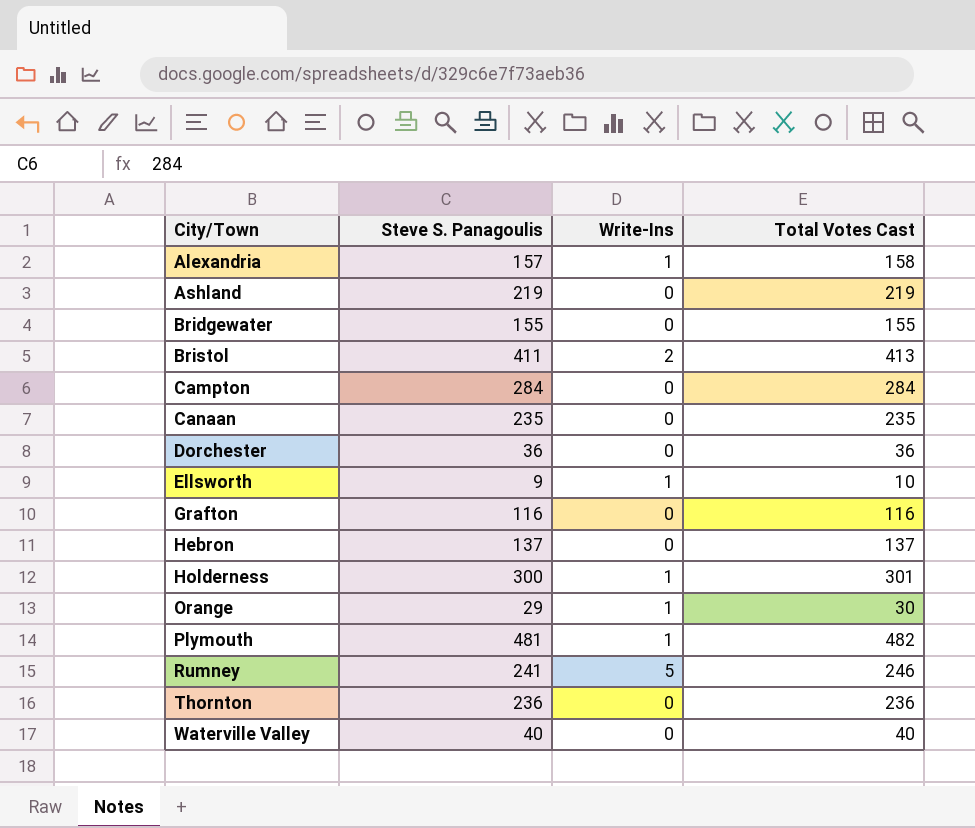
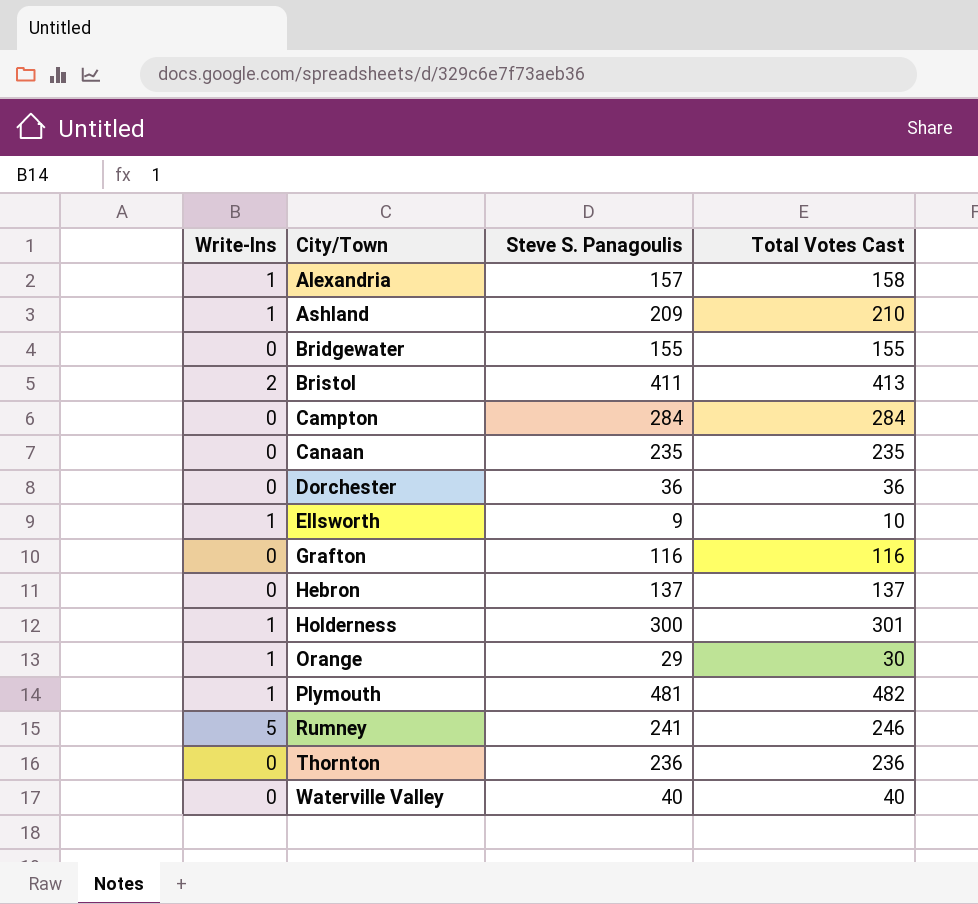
column Write-Ins | position: 3 -> 1
Ashland | Write-Ins: 0 -> 1
Ashland | Steve S. Panagoulis: 219 -> 209
Ashland | Total Votes Cast: 219 -> 210

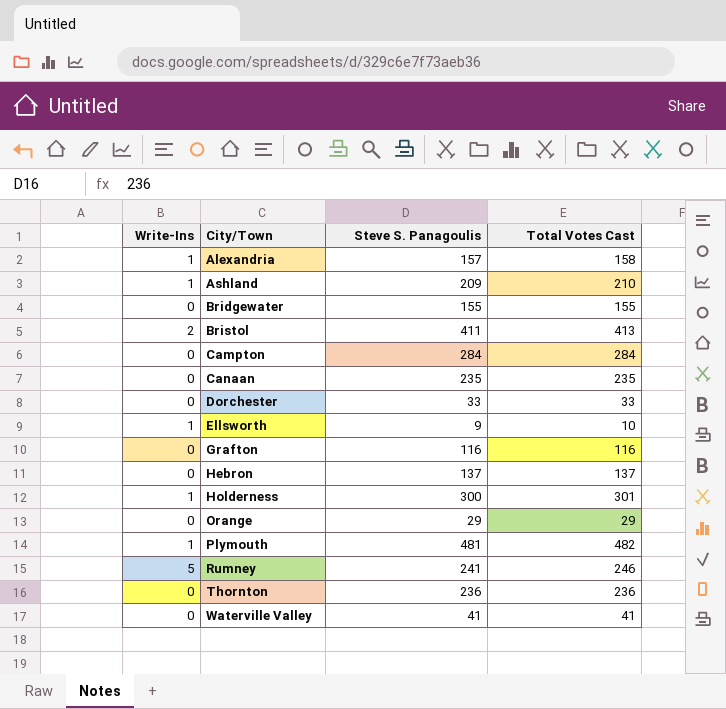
Dorchester | Steve S. Panagoulis: 36 -> 33
Dorchester | Total Votes Cast: 36 -> 33
Orange | Write-Ins: 1 -> 0
Orange | Total Votes Cast: 30 -> 29
Waterville Valley | Steve S. Panagoulis: 40 -> 41
Waterville Valley | Total Votes Cast: 40 -> 41

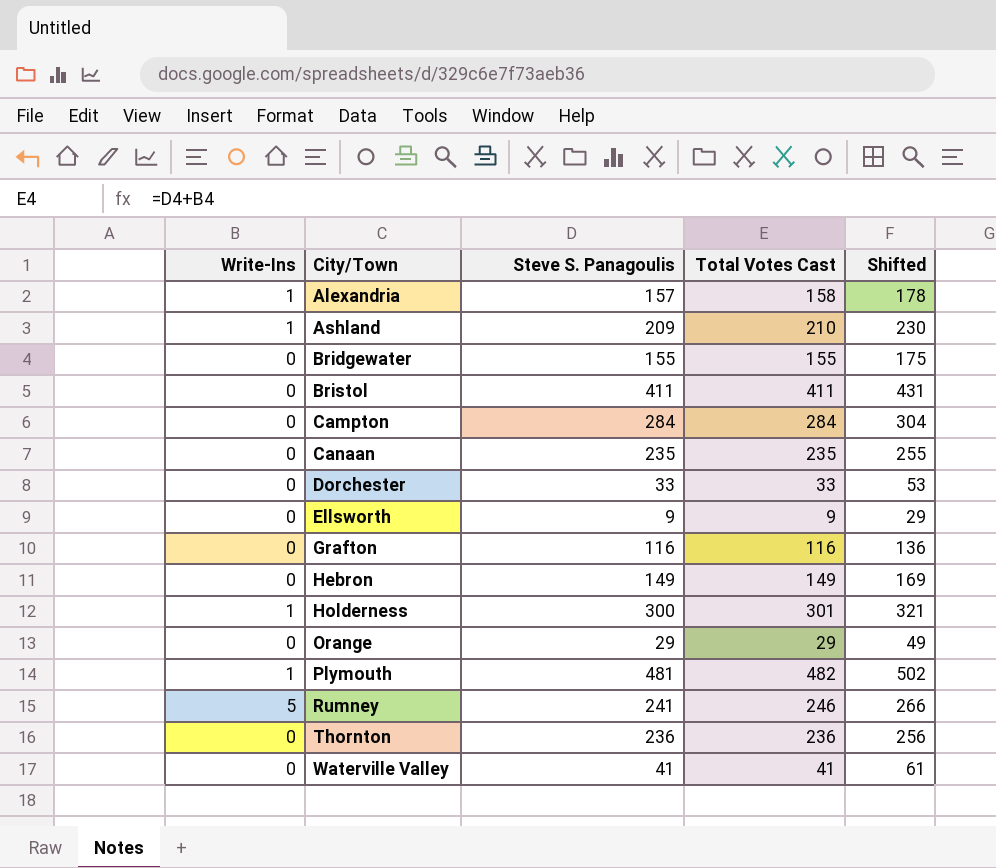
column Shifted | formula: none -> [Total Votes Cast] + 20
Bristol | Write-Ins: 2 -> 0
Bristol | Total Votes Cast: 413 -> 411
Ellsworth | Write-Ins: 1 -> 0
Ellsworth | Total Votes Cast: 10 -> 9
Hebron | Steve S. Panagoulis: 137 -> 149
Hebron | Total Votes Cast: 137 -> 149

